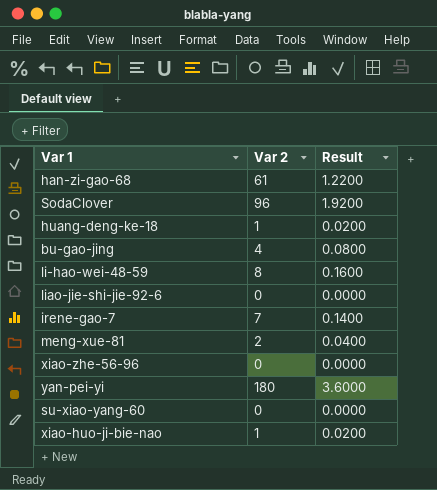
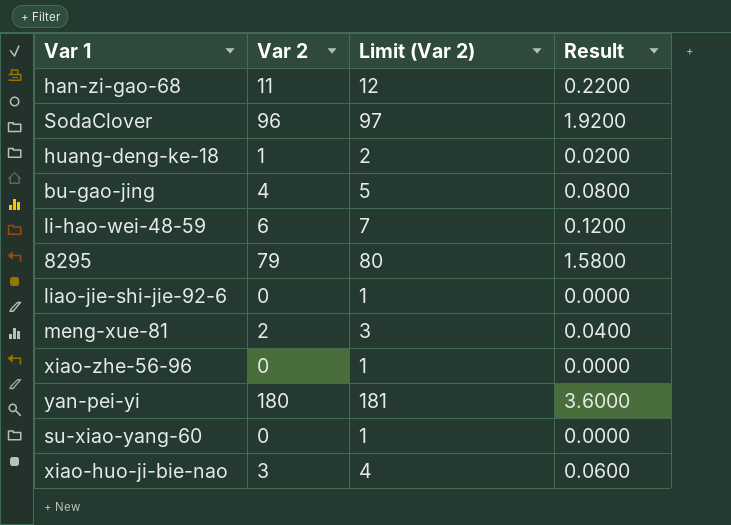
column Limit (Var 2) | formula: none -> [Var 2] + 1
row irene-gao-7: 7 | 0.1400 -> none
han-zi-gao-68 | Var 2: 61 -> 11
han-zi-gao-68 | Result: 1.2200 -> 0.2200
li-hao-wei-48-59 | Var 2: 8 -> 6
li-hao-wei-48-59 | Result: 0.1600 -> 0.1200
row 8295: none -> 79 | 80 | 1.5800
xiao-huo-ji-bie-nao | Var 2: 1 -> 3
xiao-huo-ji-bie-nao | Result: 0.0200 -> 0.0600

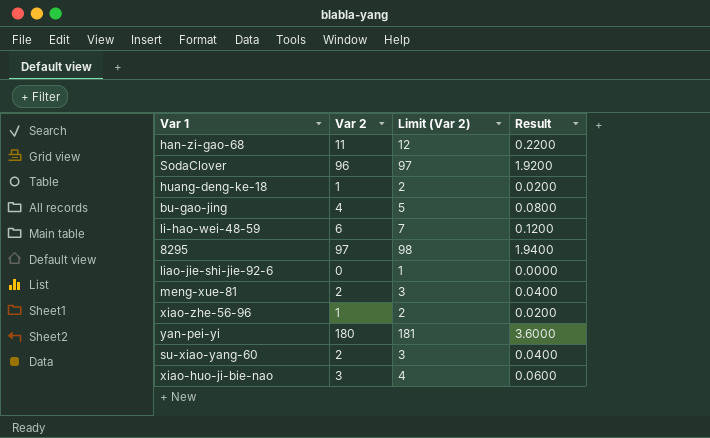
8295 | Var 2: 79 -> 97
8295 | Limit (Var 2): 80 -> 98
8295 | Result: 1.5800 -> 1.9400
xiao-zhe-56-96 | Var 2: 0 -> 1
xiao-zhe-56-96 | Limit (Var 2): 1 -> 2
xiao-zhe-56-96 | Result: 0.0000 -> 0.0200
su-xiao-yang-60 | Var 2: 0 -> 2
su-xiao-yang-60 | Limit (Var 2): 1 -> 3
su-xiao-yang-60 | Result: 0.0000 -> 0.0400

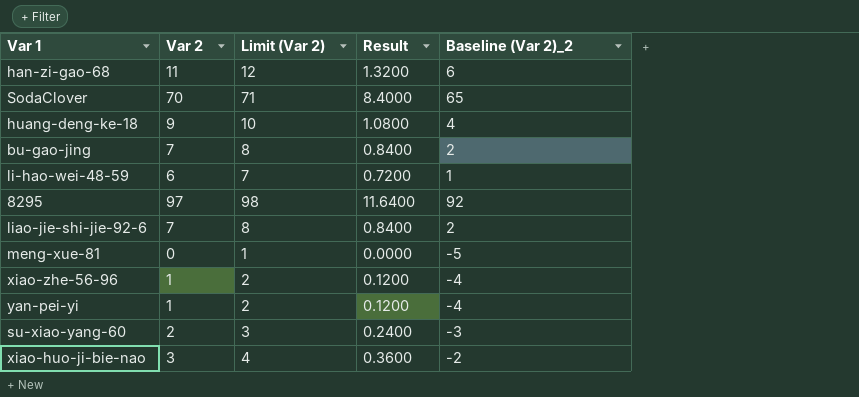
column Result | formula: [Var 2] * 0.02 -> [Var 2] * 0.12
column Baseline (Var 2)_2 | formula: none -> [Var 2] - 5
SodaClover | Var 2: 96 -> 70
SodaClover | Limit (Var 2): 97 -> 71
huang-deng-ke-18 | Var 2: 1 -> 9
huang-deng-ke-18 | Limit (Var 2): 2 -> 10
bu-gao-jing | Var 2: 4 -> 7
bu-gao-jing | Limit (Var 2): 5 -> 8
liao-jie-shi-jie-92-6 | Var 2: 0 -> 7
liao-jie-shi-jie-92-6 | Limit (Var 2): 1 -> 8
meng-xue-81 | Var 2: 2 -> 0
meng-xue-81 | Limit (Var 2): 3 -> 1
yan-pei-yi | Var 2: 180 -> 1
yan-pei-yi | Limit (Var 2): 181 -> 2

